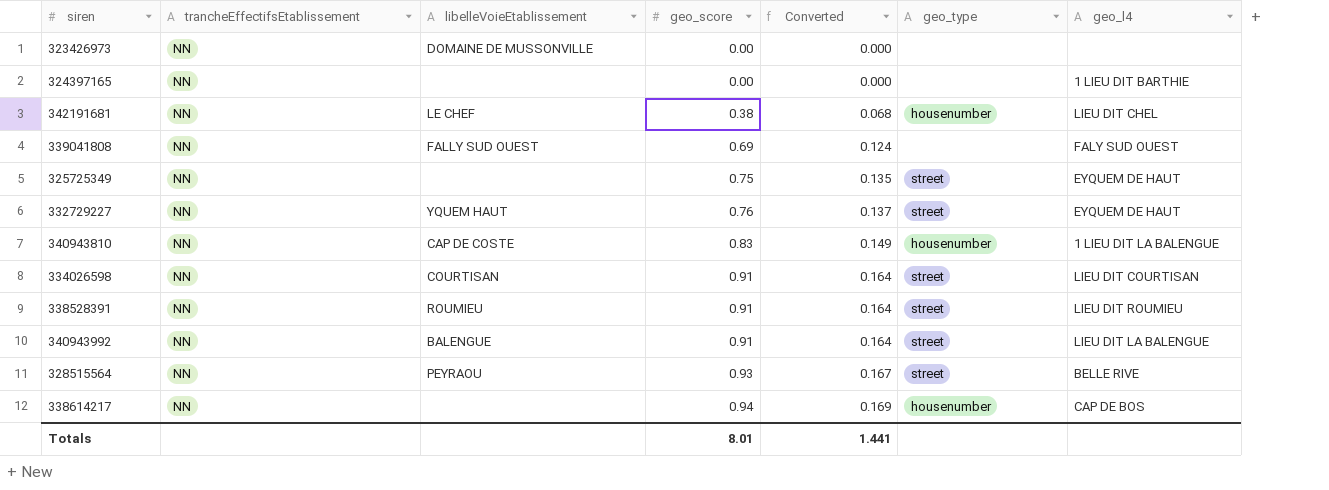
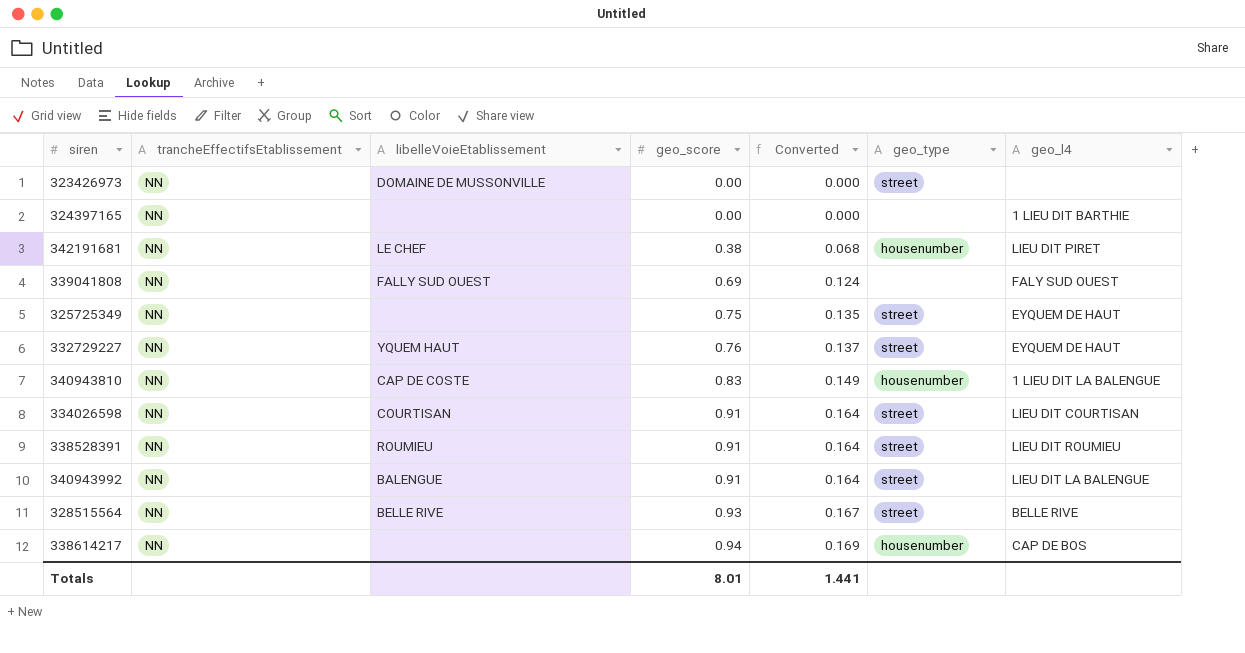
323426973 | geo_type: none -> street
342191681 | geo_l4: LIEU DIT CHEL -> LIEU DIT PIRET
328515564 | libelleVoieEtablissement: PEYRAOU -> BELLE RIVE

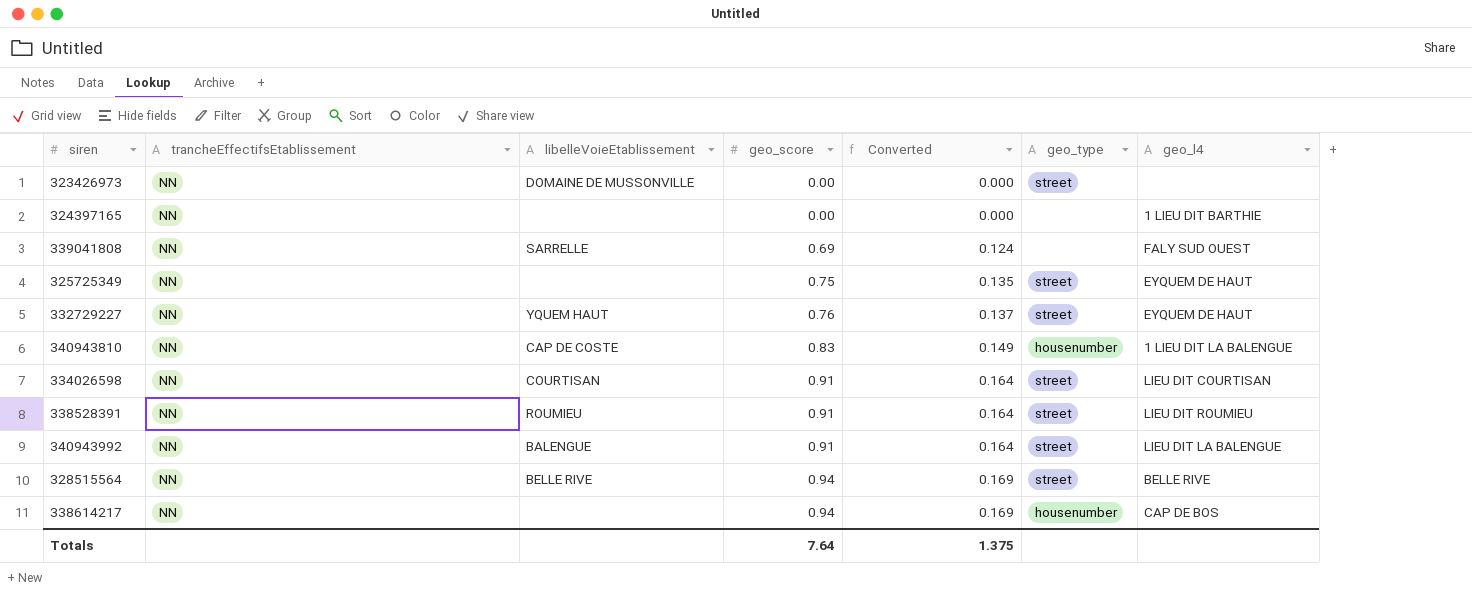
row 342191681: NN | LE CHEF | 0.38 | 0.068 | housenumber | LIEU DIT PIRET -> none
339041808 | libelleVoieEtablissement: FALLY SUD OUEST -> SARRELLE
328515564 | geo_score: 0.93 -> 0.94
328515564 | Converted: 0.167 -> 0.169
Totals | geo_score: 8.01 -> 7.64
Totals | Converted: 1.441 -> 1.375

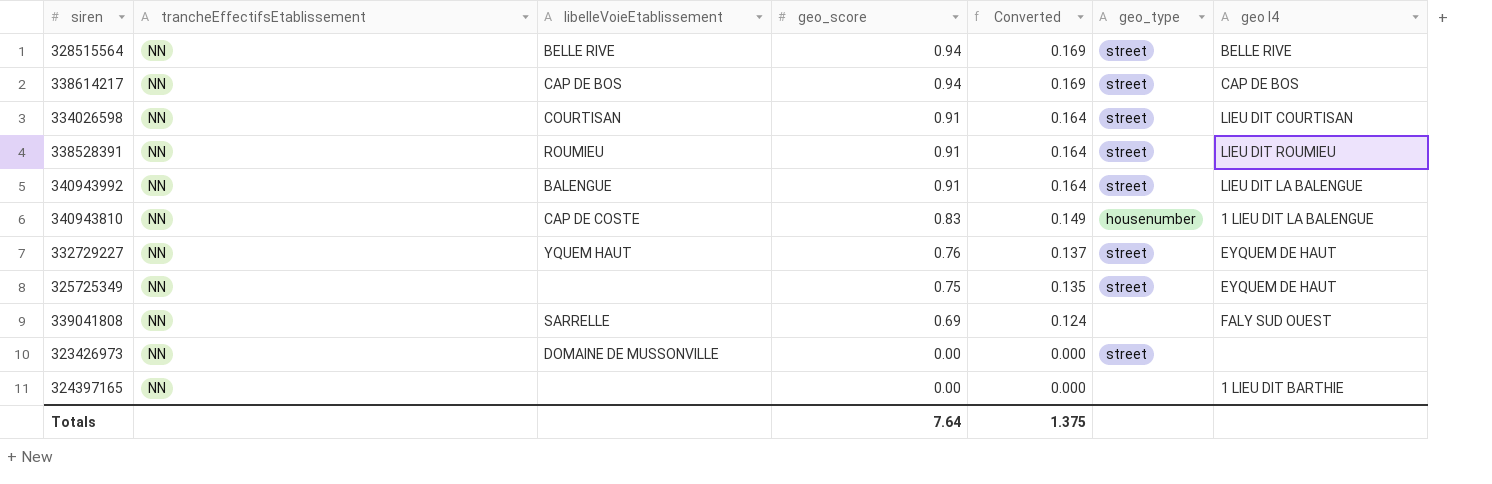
row order: geo_score ascending -> geo_score descending
column name: geo_l4 -> geo l4
338614217 | libelleVoieEtablissement: none -> CAP DE BOS
338614217 | geo_type: housenumber -> street

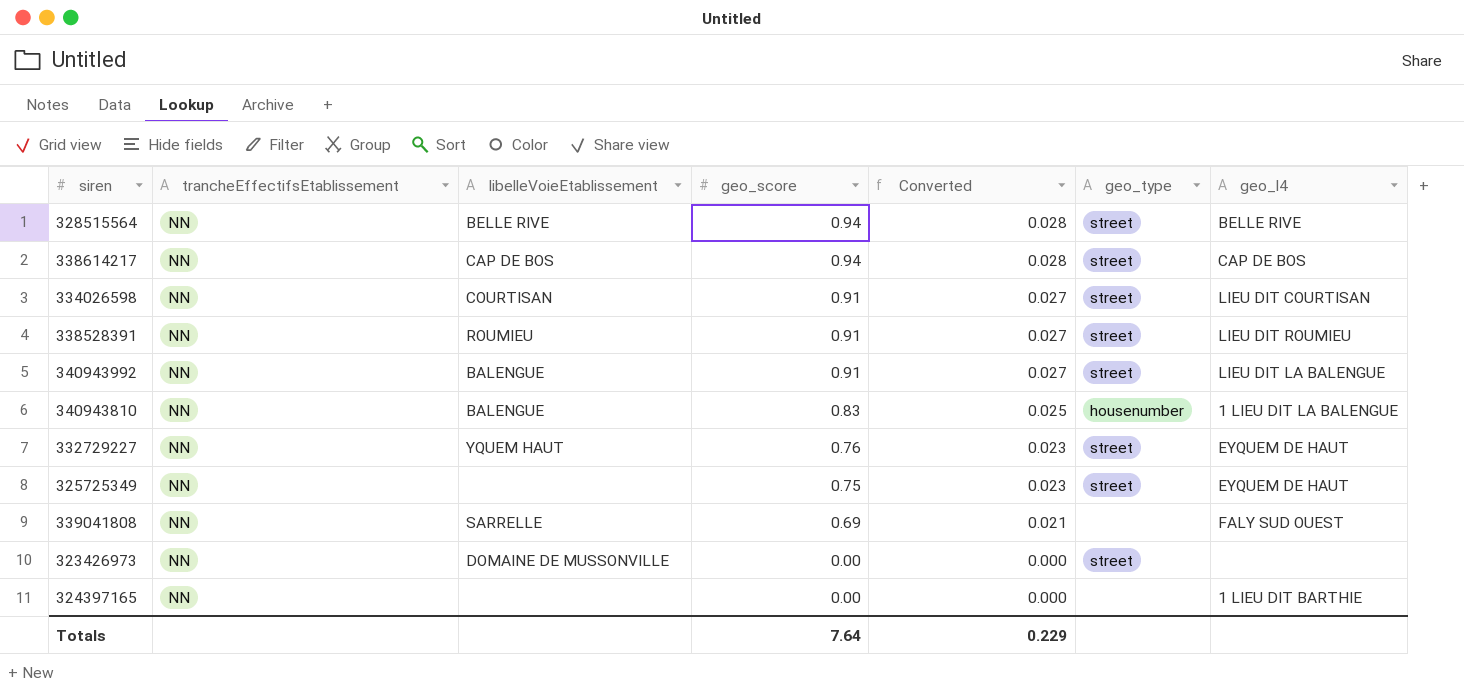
column Converted | formula: [geo_score] * 0.18 -> [geo_score] * 0.03
column name: geo l4 -> geo_l4
340943810 | libelleVoieEtablissement: CAP DE COSTE -> BALENGUE
Totals | Converted: 1.375 -> 0.229

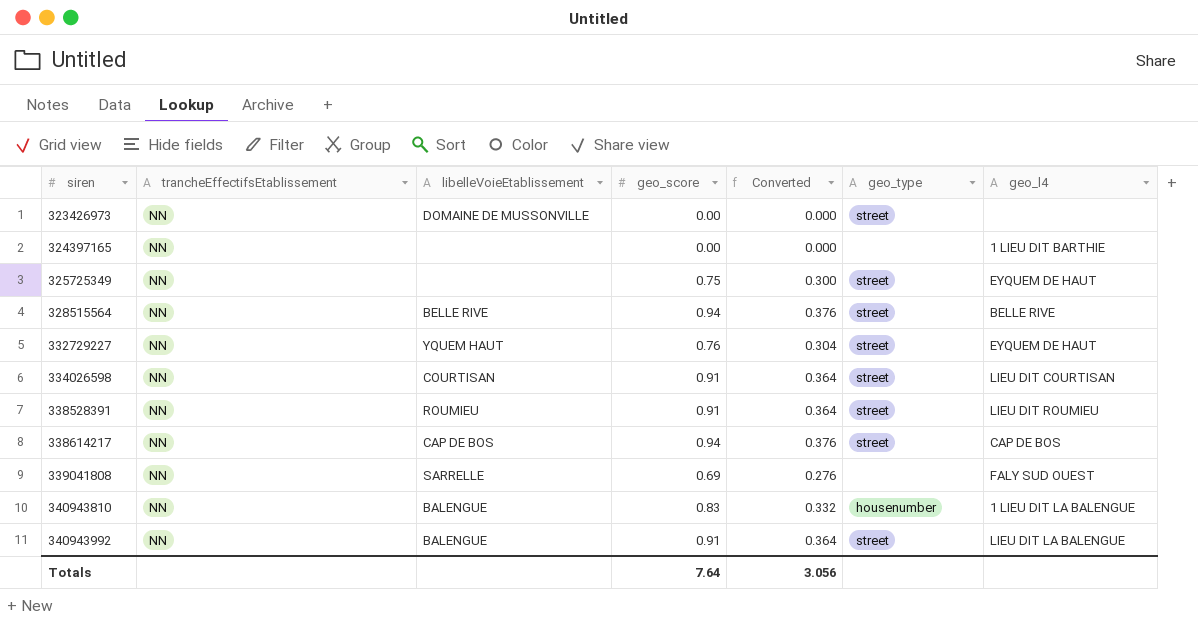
row order: geo_score descending -> siren ascending
column Converted | formula: [geo_score] * 0.03 -> [geo_score] * 0.4
Totals | Converted: 0.229 -> 3.056

